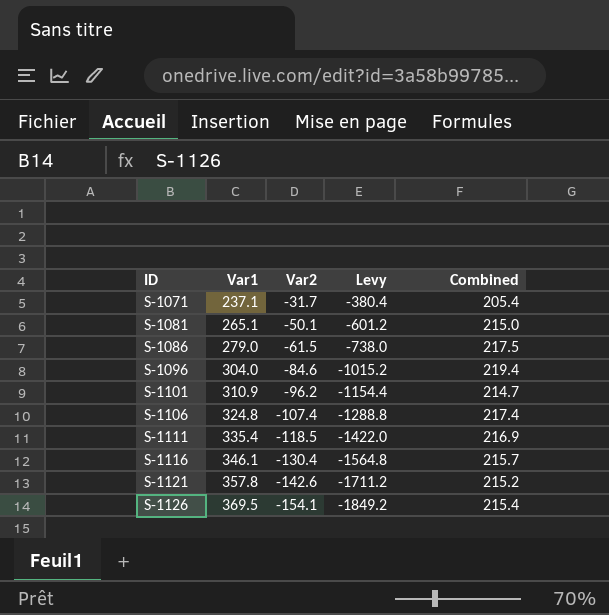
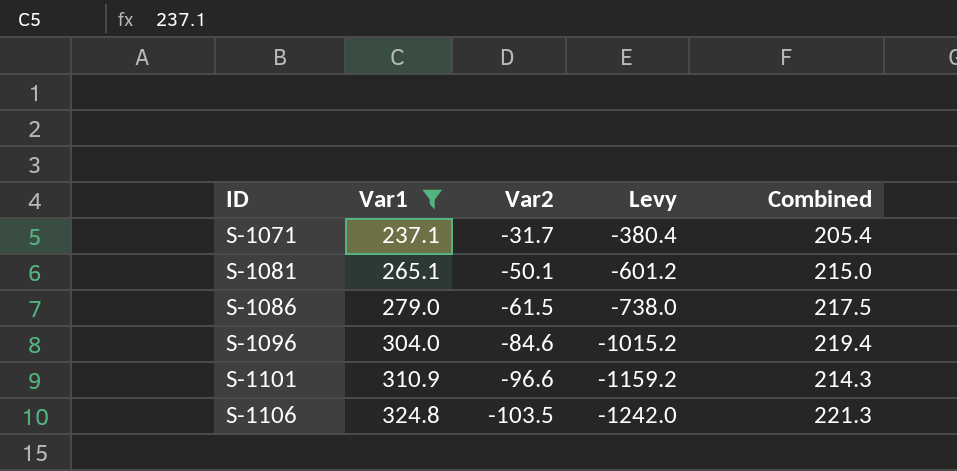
filter: none -> Var1 <= 324.8
S-1101 | Var2: -96.2 -> -96.6
S-1101 | Levy: -1154.4 -> -1159.2
S-1101 | Combined: 214.7 -> 214.3
S-1106 | Var2: -107.4 -> -103.5
S-1106 | Levy: -1288.8 -> -1242.0
S-1106 | Combined: 217.4 -> 221.3

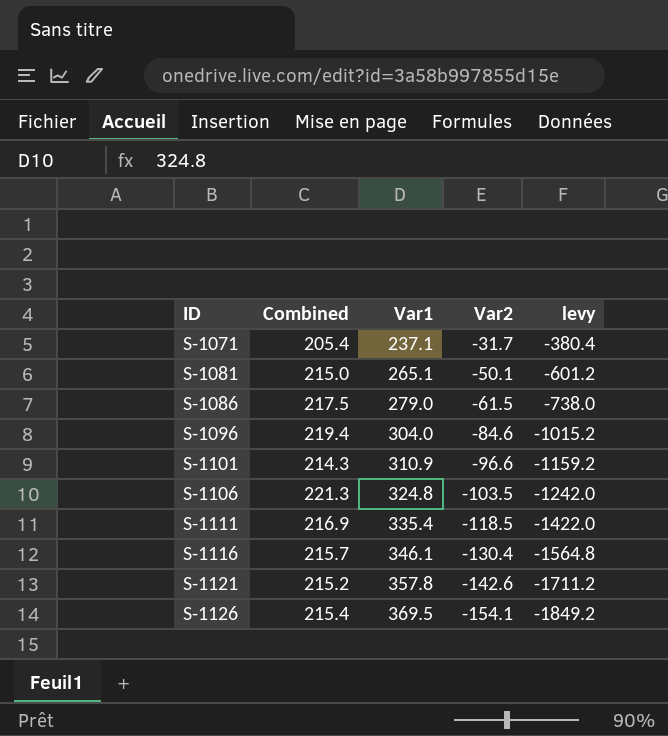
filter: Var1 <= 324.8 -> none
column Combined | position: 5 -> 2
column name: Levy -> levy

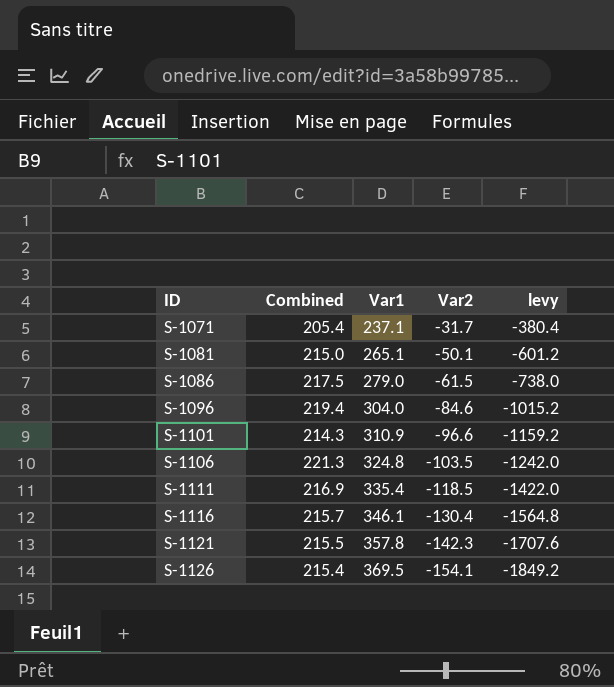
S-1121 | Combined: 215.2 -> 215.5
S-1121 | Var2: -142.6 -> -142.3
S-1121 | levy: -1711.2 -> -1707.6

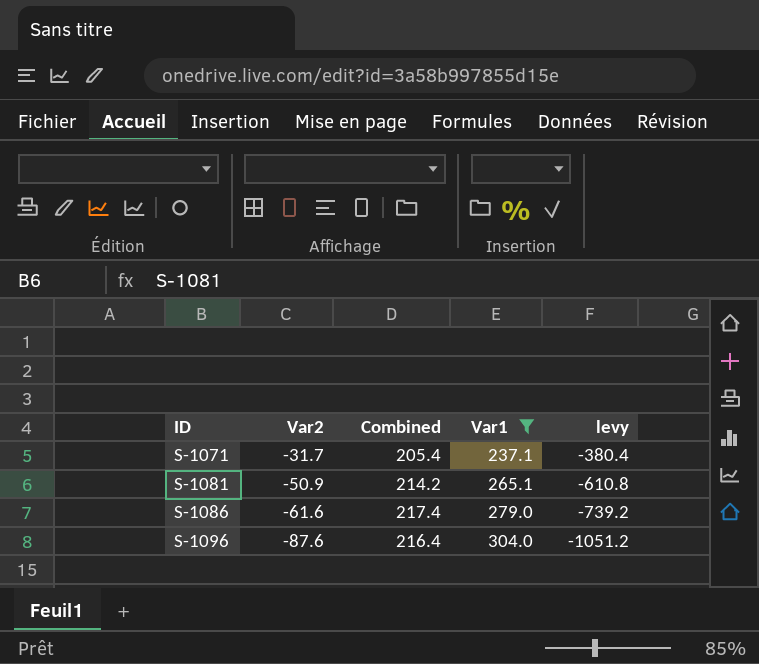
filter: none -> Var1 <= 304.0
column Var2 | position: 4 -> 2
S-1081 | Var2: -50.1 -> -50.9
S-1081 | Combined: 215.0 -> 214.2
S-1081 | levy: -601.2 -> -610.8
S-1086 | Var2: -61.5 -> -61.6
S-1086 | Combined: 217.5 -> 217.4
S-1086 | levy: -738.0 -> -739.2
S-1096 | Var2: -84.6 -> -87.6
S-1096 | Combined: 219.4 -> 216.4
S-1096 | levy: -1015.2 -> -1051.2

